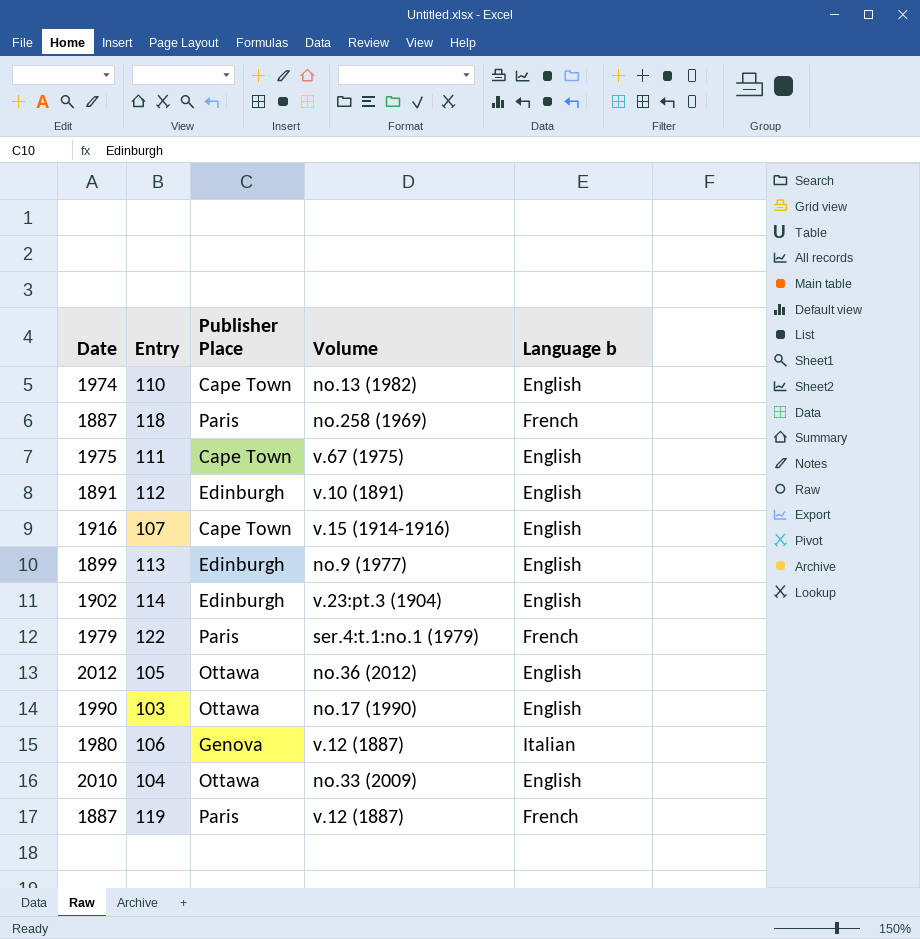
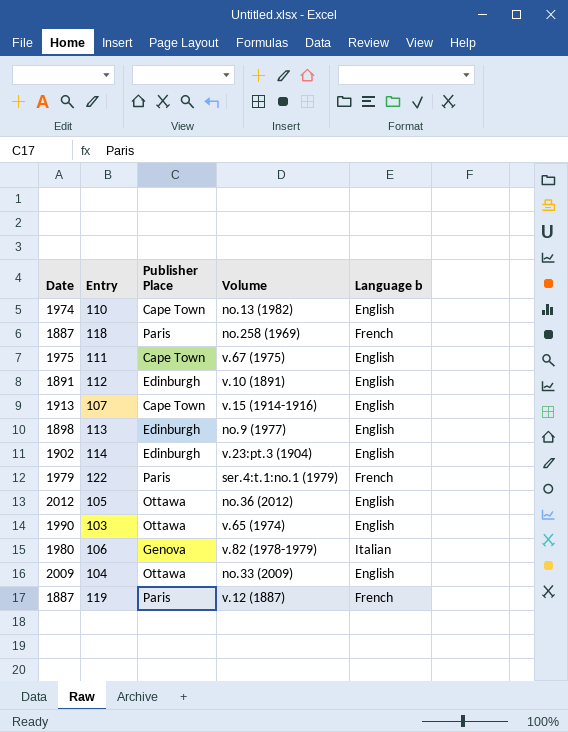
107 | Date: 1916 -> 1913
113 | Date: 1899 -> 1898
103 | Volume: no.17 (1990) -> v.65 (1974)
106 | Volume: v.12 (1887) -> v.82 (1978-1979)
104 | Date: 2010 -> 2009

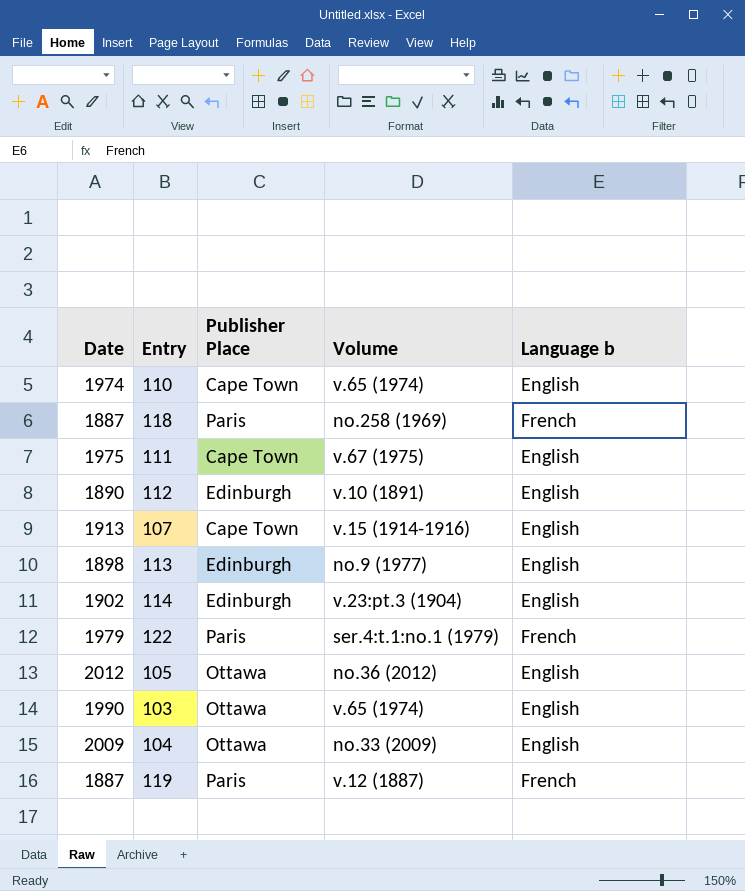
row 106: 1980 | Genova | v.82 (1978-1979) | Italian -> none
110 | Volume: no.13 (1982) -> v.65 (1974)
112 | Date: 1891 -> 1890

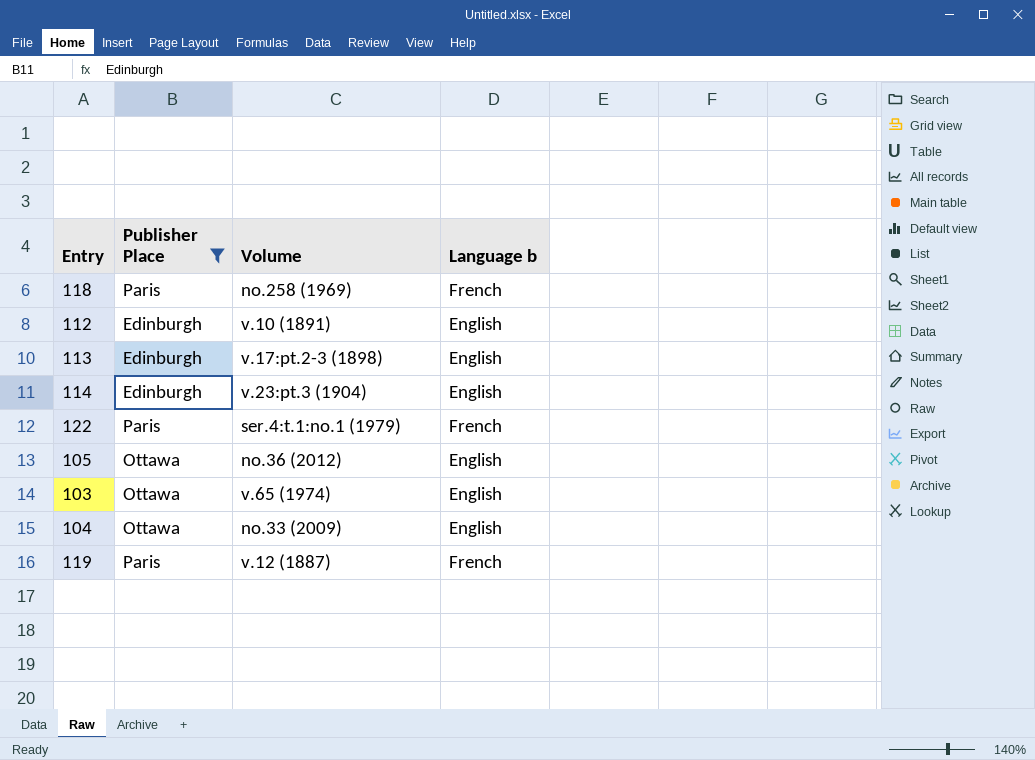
filter: none -> Publisher Place != Cape Town
column Date | position: 1 -> none
113 | Volume: no.9 (1977) -> v.17:pt.2-3 (1898)

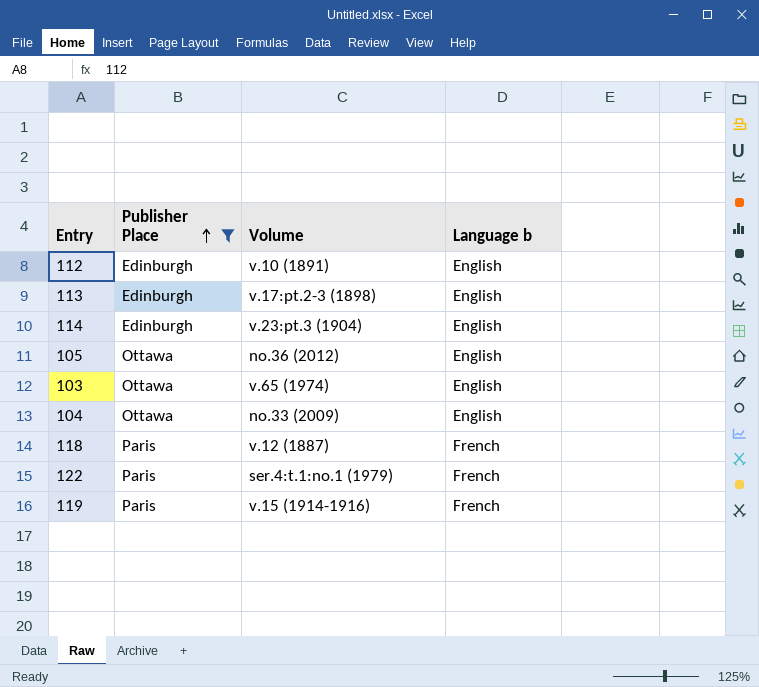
row order: none -> Publisher Place ascending
118 | Volume: no.258 (1969) -> v.12 (1887)
119 | Volume: v.12 (1887) -> v.15 (1914-1916)

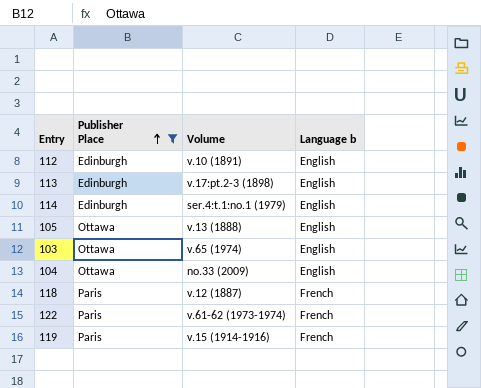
114 | Volume: v.23:pt.3 (1904) -> ser.4:t.1:no.1 (1979)
105 | Volume: no.36 (2012) -> v.13 (1888)
122 | Volume: ser.4:t.1:no.1 (1979) -> v.61-62 (1973-1974)

